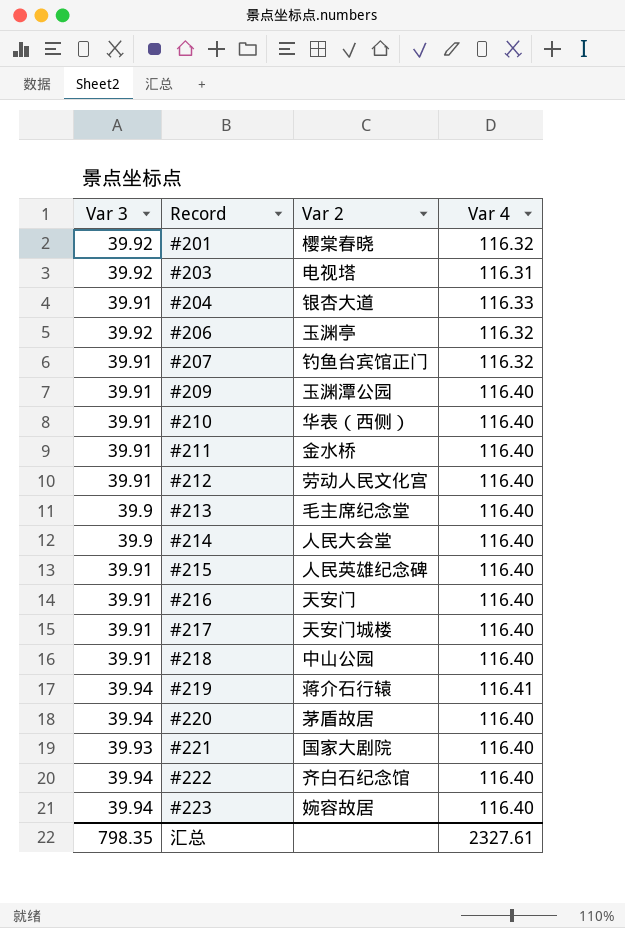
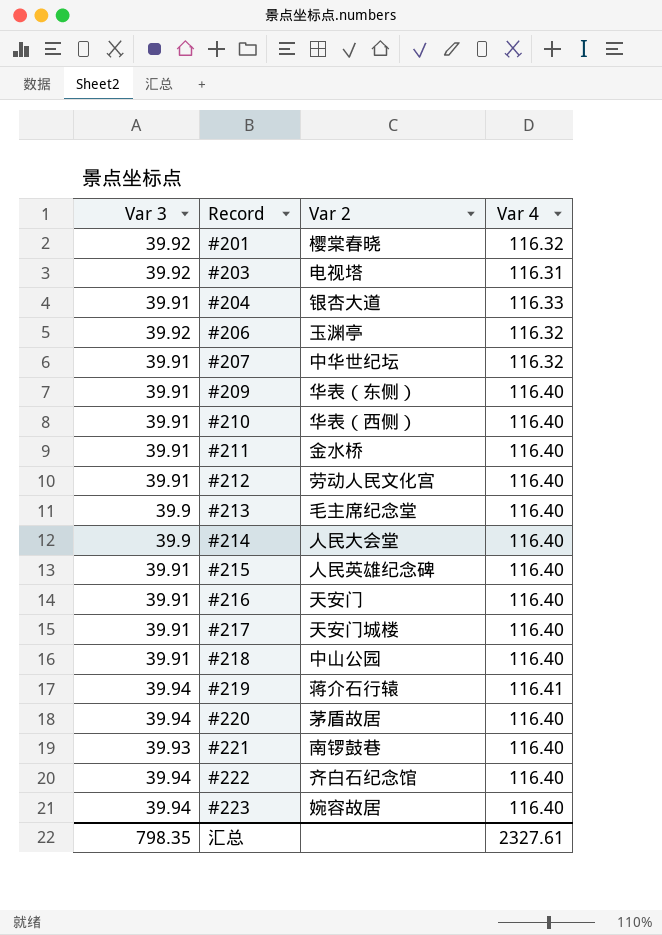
#207 | Var 2: 钓鱼台宾馆正门 -> 中华世纪坛
#209 | Var 2: 玉渊潭公园 -> 华表（东侧）
#221 | Var 2: 国家大剧院 -> 南锣鼓巷

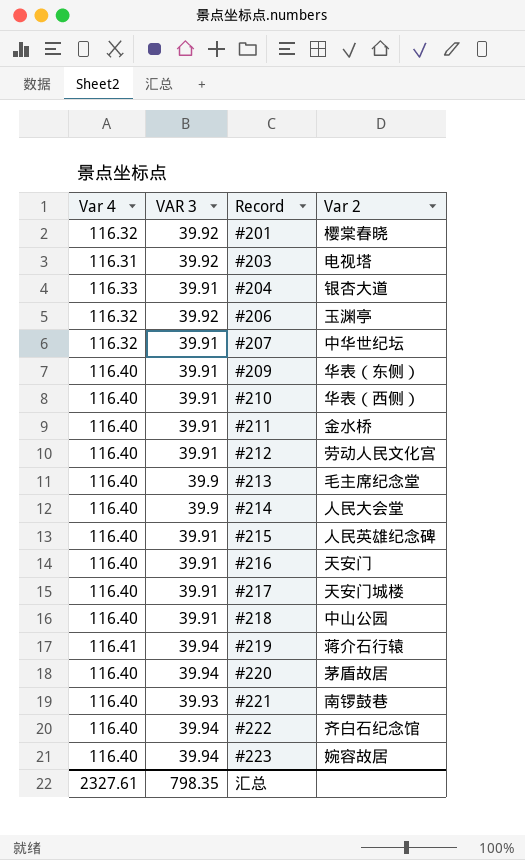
column Var 4 | position: 4 -> 1
column name: Var 3 -> VAR 3

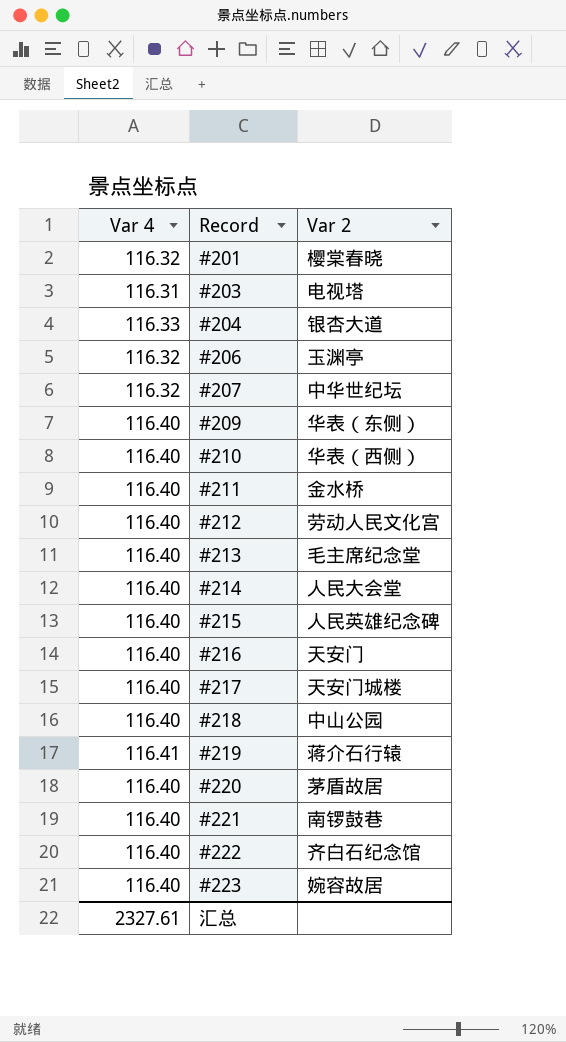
column VAR 3 | position: 2 -> none

